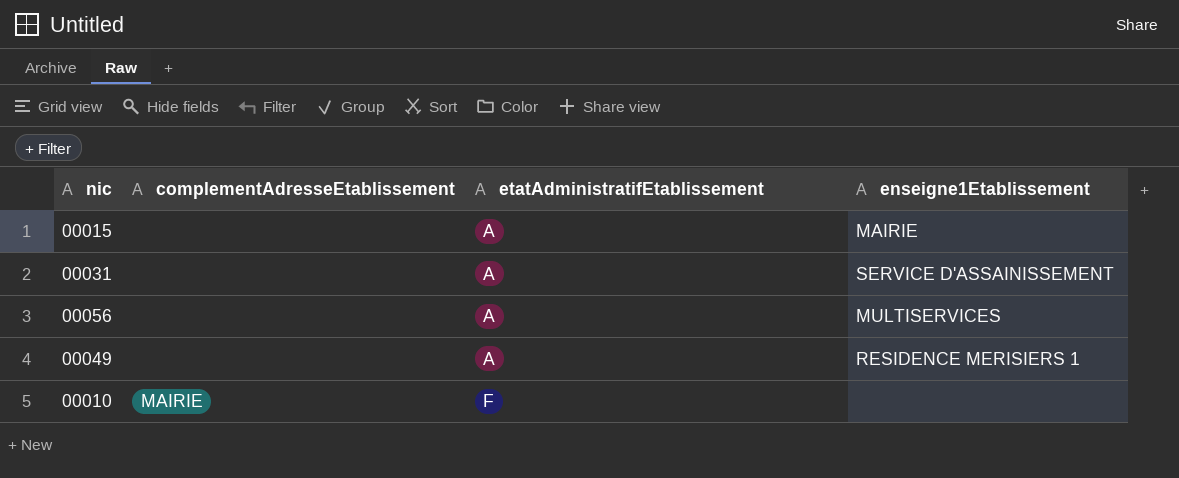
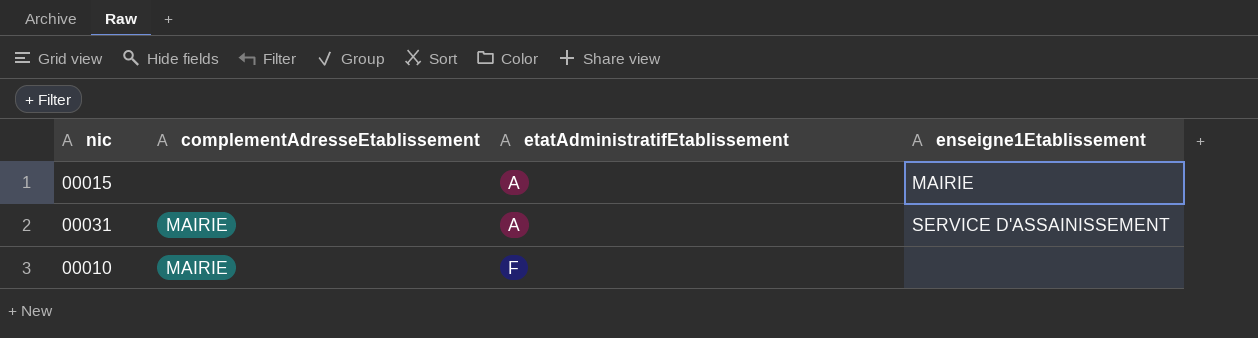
row 00056: none | A | MULTISERVICES -> none
row 00049: none | A | RESIDENCE MERISIERS 1 -> none
00031 | complementAdresseEtablissement: none -> MAIRIE

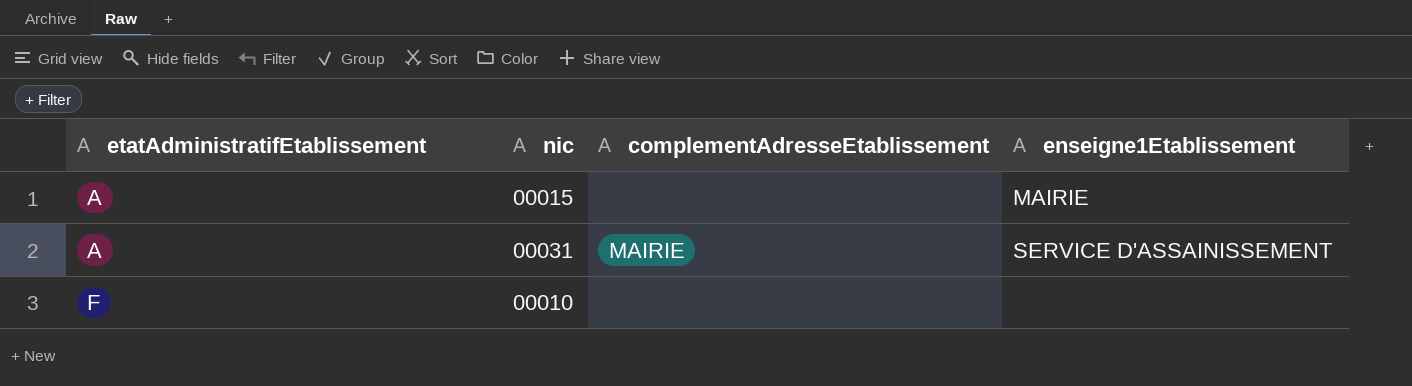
column etatAdministratifEtablissement | position: 3 -> 1
00010 | complementAdresseEtablissement: MAIRIE -> none

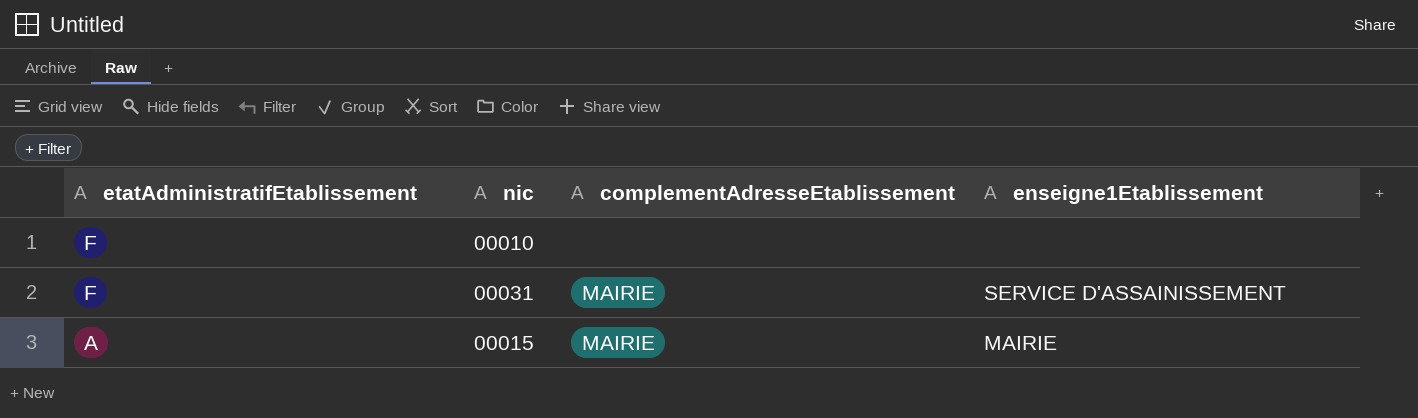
row order: etatAdministratifEtablissement ascending -> etatAdministratifEtablissement descending
00031 | etatAdministratifEtablissement: A -> F
00015 | complementAdresseEtablissement: none -> MAIRIE

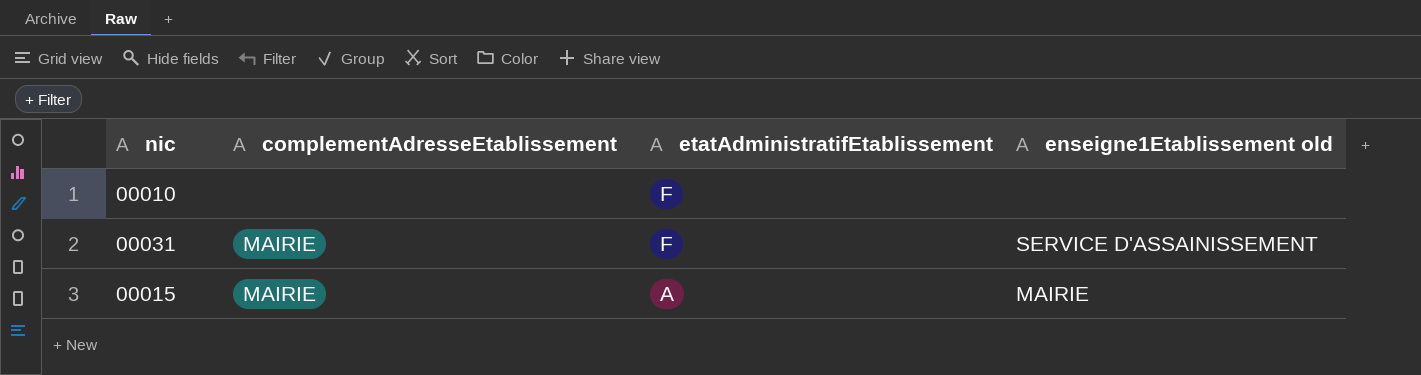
column etatAdministratifEtablissement | position: 1 -> 3
column name: enseigne1Etablissement -> enseigne1Etablissement old

